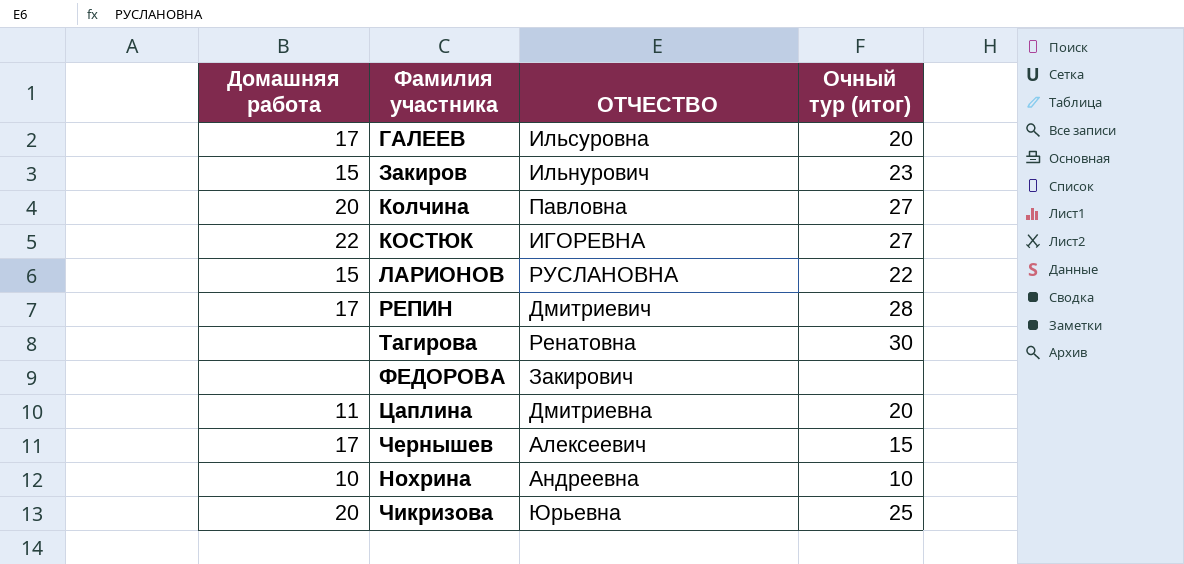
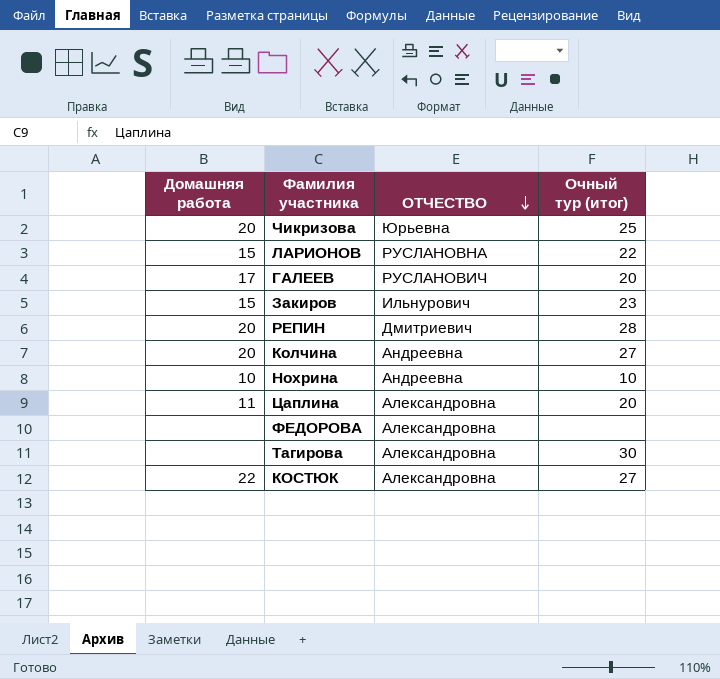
row order: none -> ОТЧЕСТВО descending
row Чернышев: 17 | Алексеевич | 15 -> none
ГАЛЕЕВ | ОТЧЕСТВО: Ильсуровна -> РУСЛАНОВИЧ
РЕПИН | Домашняя работа: 17 -> 20
Колчина | ОТЧЕСТВО: Павловна -> Андреевна
Цаплина | ОТЧЕСТВО: Дмитриевна -> Александровна
ФЕДОРОВА | ОТЧЕСТВО: Закирович -> Александровна
Тагирова | ОТЧЕСТВО: Ренатовна -> Александровна
КОСТЮК | ОТЧЕСТВО: ИГОРЕВНА -> Александровна

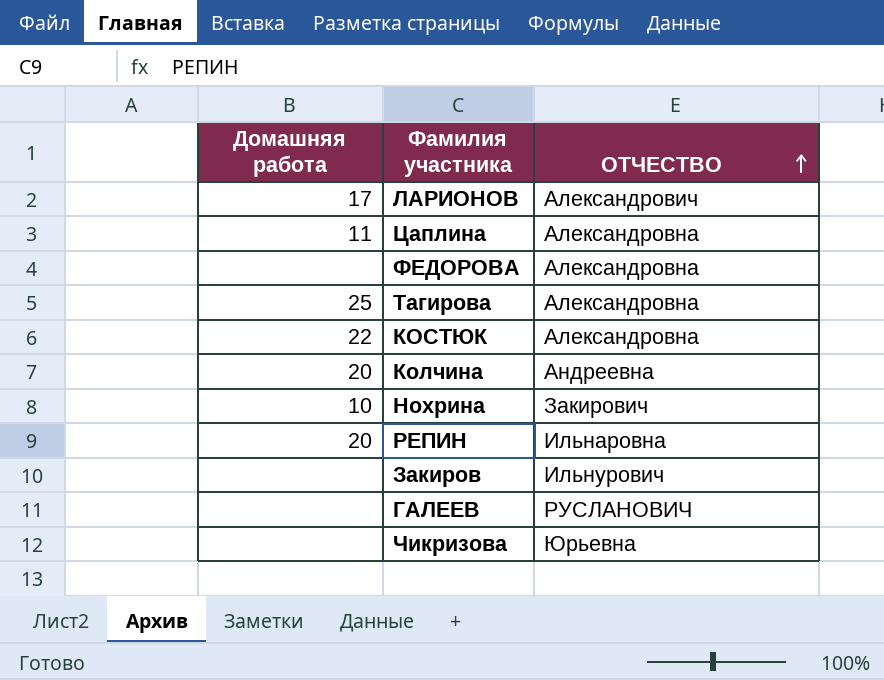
row order: ОТЧЕСТВО descending -> ОТЧЕСТВО ascending
column Очный тур (итог) | position: 4 -> none
ЛАРИОНОВ | Домашняя работа: 15 -> 17
ЛАРИОНОВ | ОТЧЕСТВО: РУСЛАНОВНА -> Александрович
Тагирова | Домашняя работа: none -> 25
Нохрина | ОТЧЕСТВО: Андреевна -> Закирович
РЕПИН | ОТЧЕСТВО: Дмитриевич -> Ильнаровна
Закиров | Домашняя работа: 15 -> none
ГАЛЕЕВ | Домашняя работа: 17 -> none
Чикризова | Домашняя работа: 20 -> none

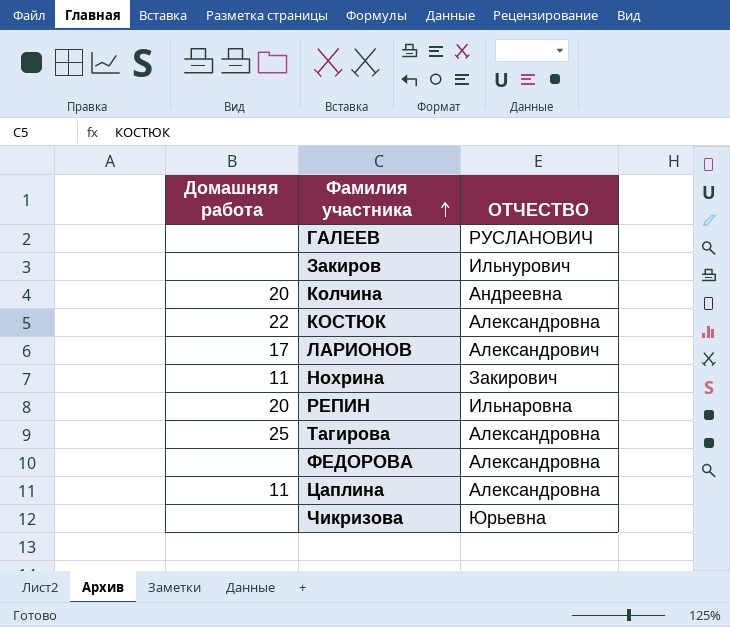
row order: ОТЧЕСТВО ascending -> Фамилия участника ascending
Нохрина | Домашняя работа: 10 -> 11

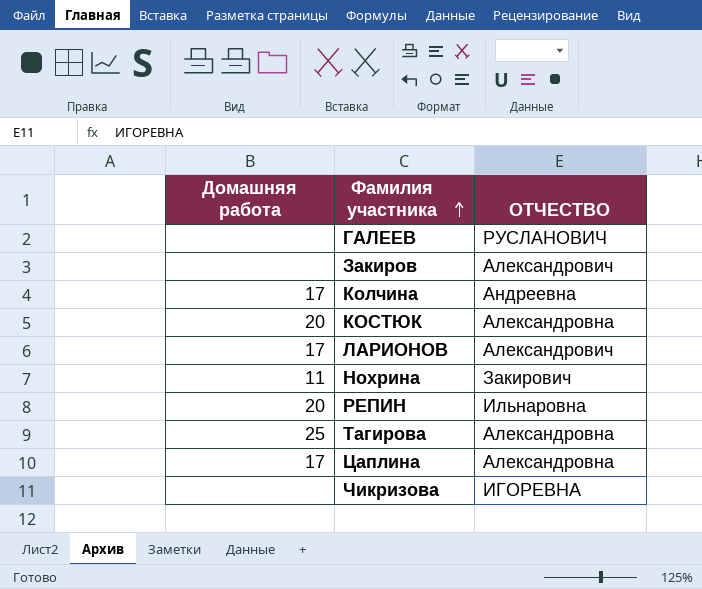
row ФЕДОРОВА: none | Александровна -> none
Закиров | ОТЧЕСТВО: Ильнурович -> Александрович
Колчина | Домашняя работа: 20 -> 17
КОСТЮК | Домашняя работа: 22 -> 20
Цаплина | Домашняя работа: 11 -> 17
Чикризова | ОТЧЕСТВО: Юрьевна -> ИГОРЕВНА

